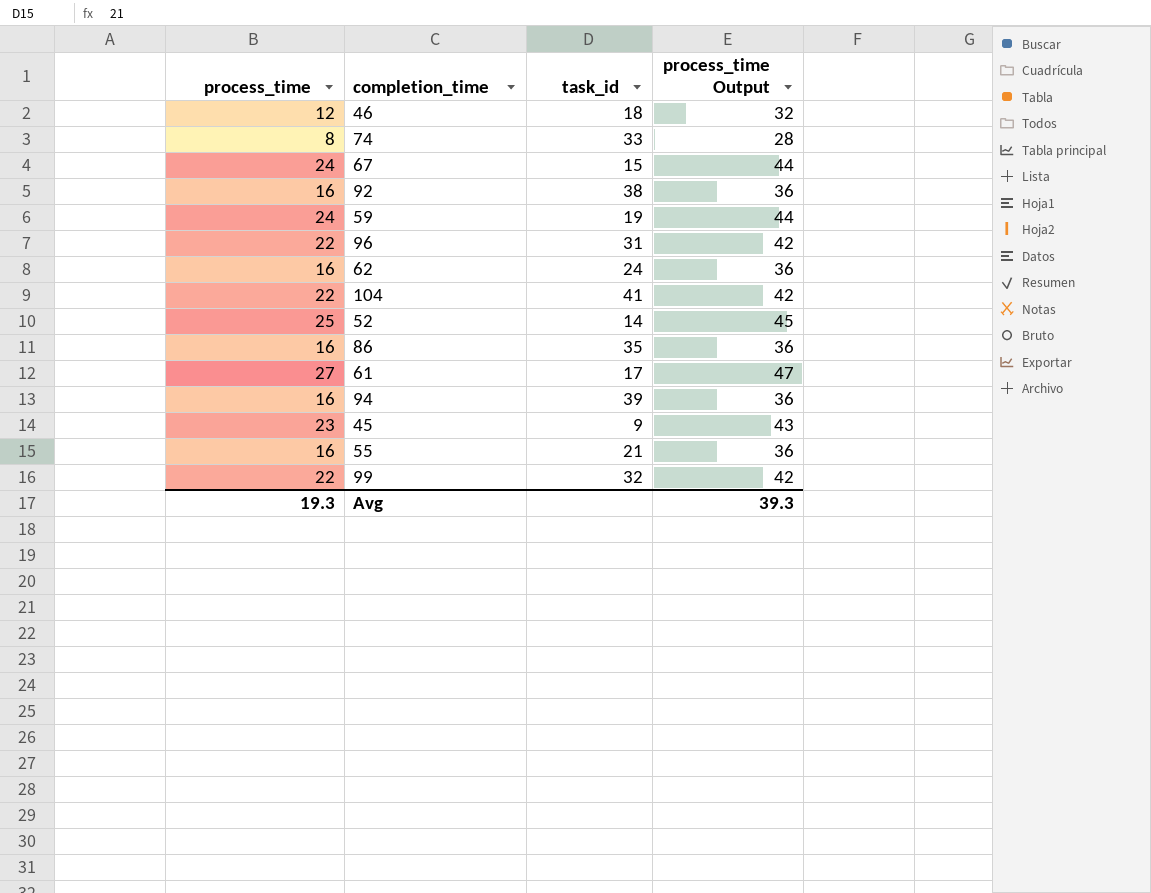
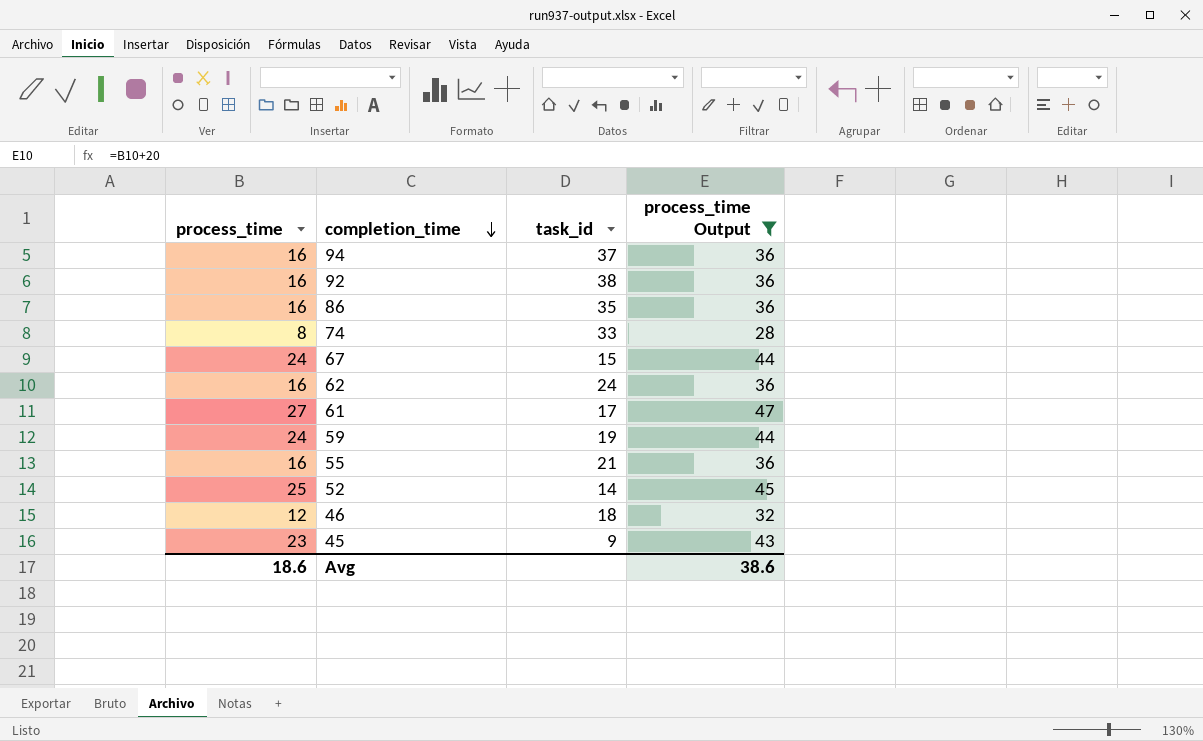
filter: none -> process_time Output != 42
row order: none -> completion_time descending
94 | task_id: 39 -> 37
Avg | process_time: 19.3 -> 18.6
Avg | process_time Output: 39.3 -> 38.6

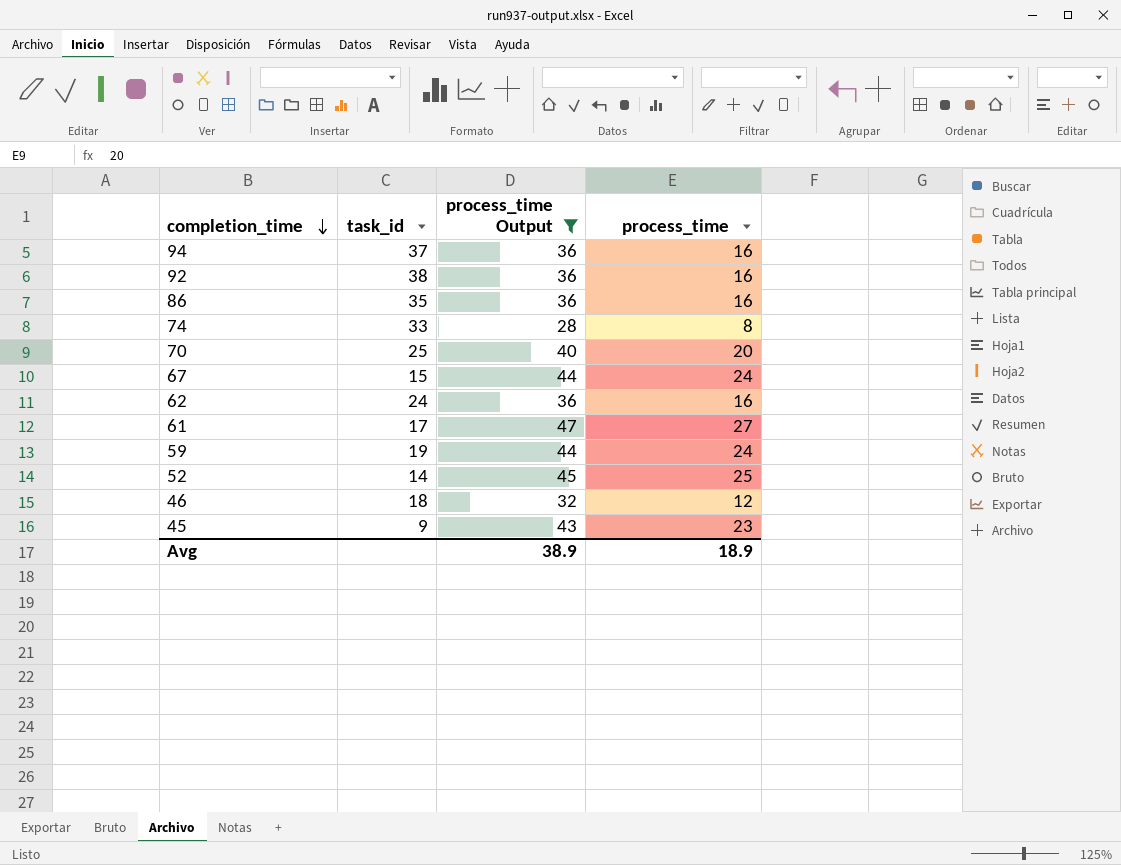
column process_time | position: 1 -> 4
row 55: 16 | 21 | 36 -> none
row 70: none -> 25 | 40 | 20
Avg | process_time Output: 38.6 -> 38.9
Avg | process_time: 18.6 -> 18.9

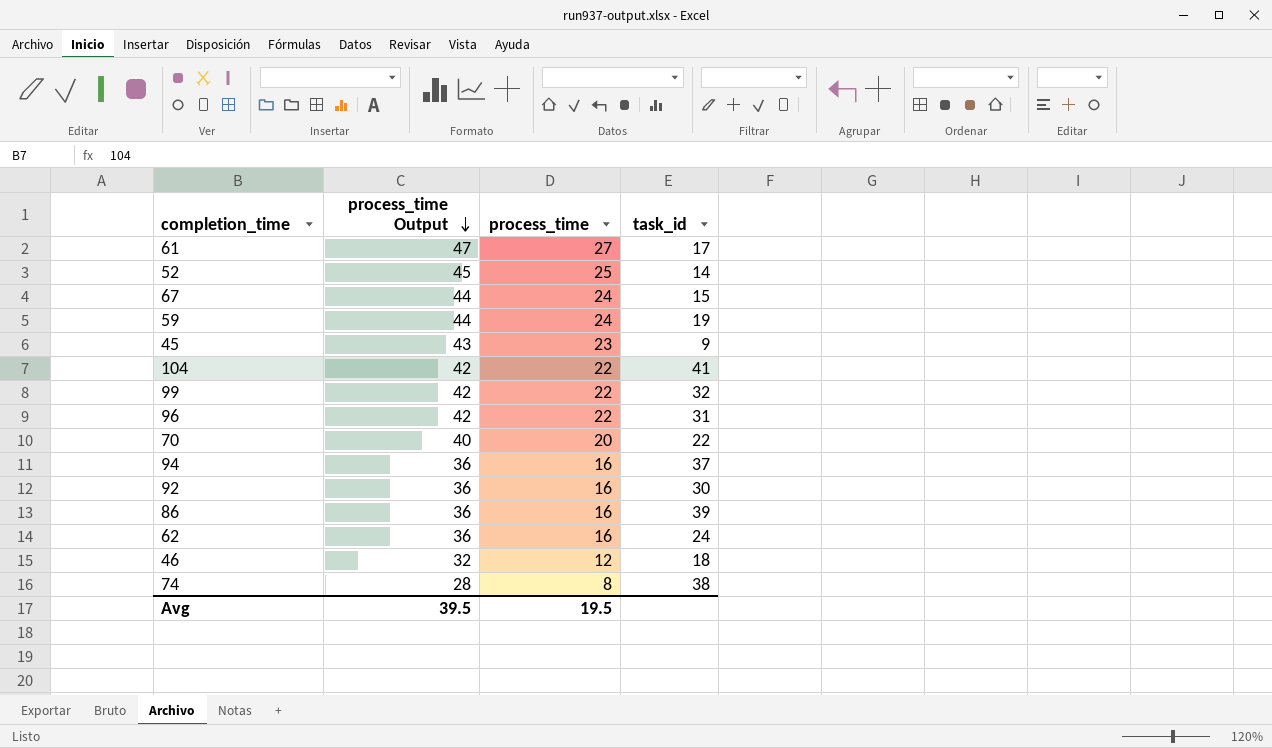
filter: process_time Output != 42 -> none
row order: completion_time descending -> process_time Output descending
column task_id | position: 2 -> 4
70 | task_id: 25 -> 22
92 | task_id: 38 -> 30
86 | task_id: 35 -> 39
74 | task_id: 33 -> 38
Avg | process_time Output: 38.9 -> 39.5
Avg | process_time: 18.9 -> 19.5

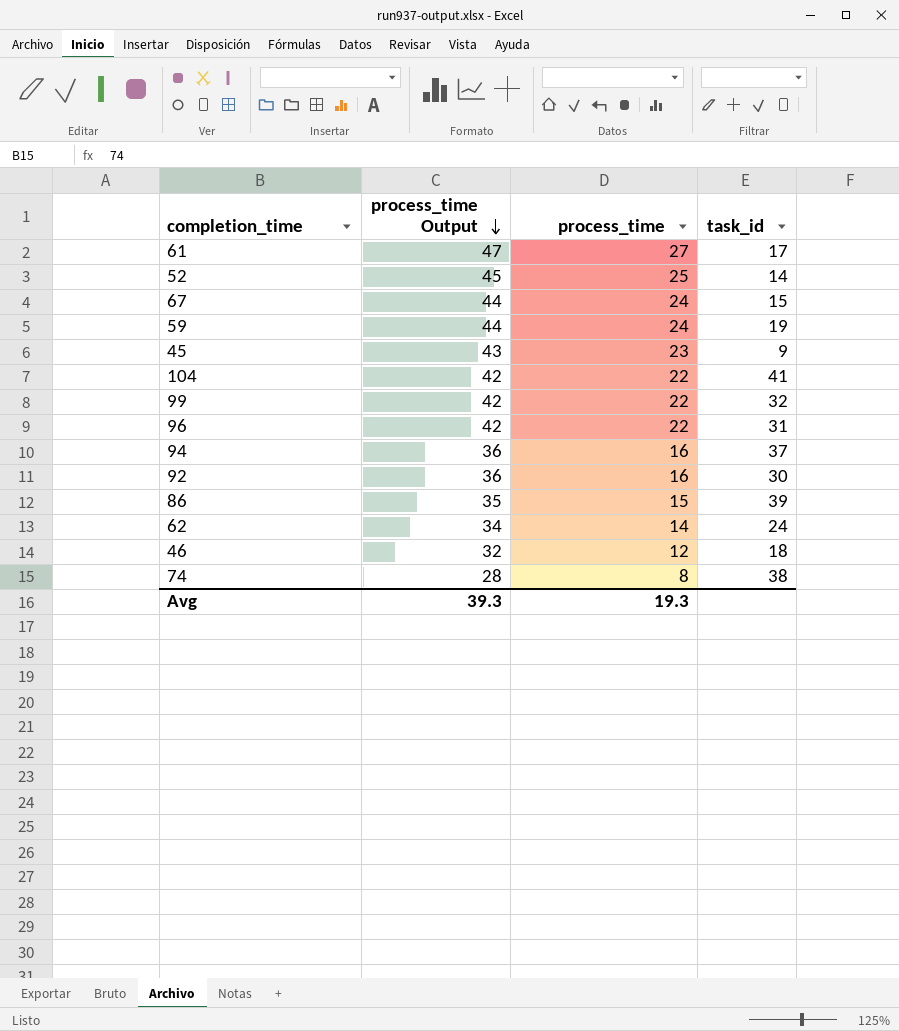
row 70: 40 | 20 | 22 -> none
86 | process_time Output: 36 -> 35
86 | process_time: 16 -> 15
62 | process_time Output: 36 -> 34
62 | process_time: 16 -> 14
Avg | process_time Output: 39.5 -> 39.3
Avg | process_time: 19.5 -> 19.3

